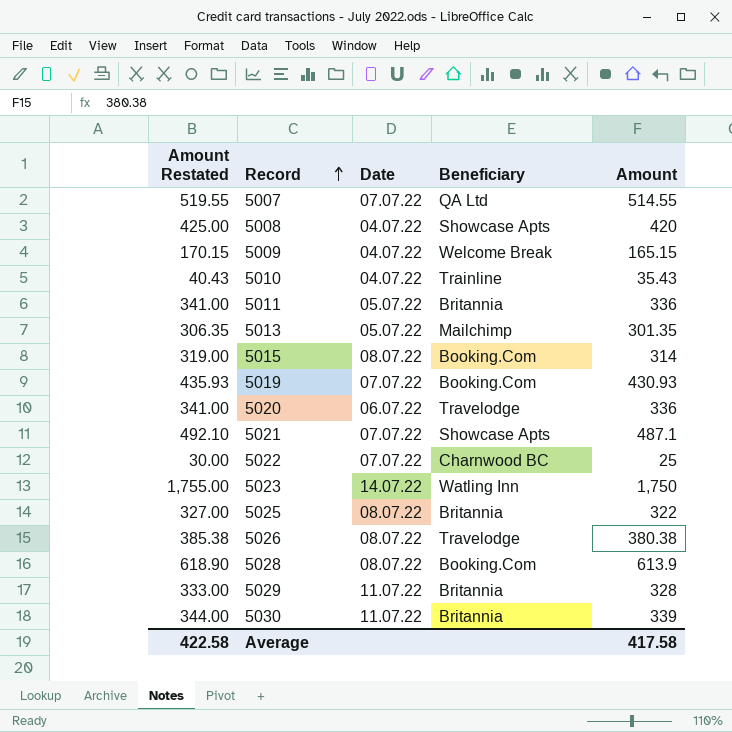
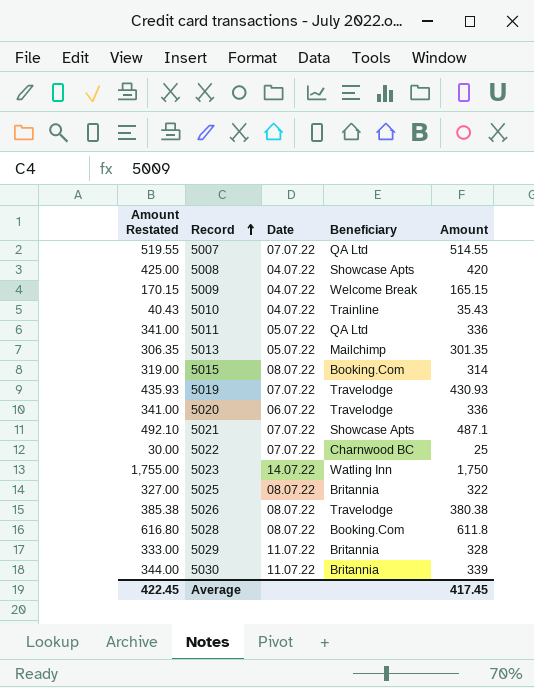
5011 | Beneficiary: Britannia -> QA Ltd
5019 | Beneficiary: Booking.Com -> Travelodge
5028 | Amount Restated: 618.90 -> 616.80
5028 | Amount: 613.9 -> 611.8
Average | Amount Restated: 422.58 -> 422.45
Average | Amount: 417.58 -> 417.45

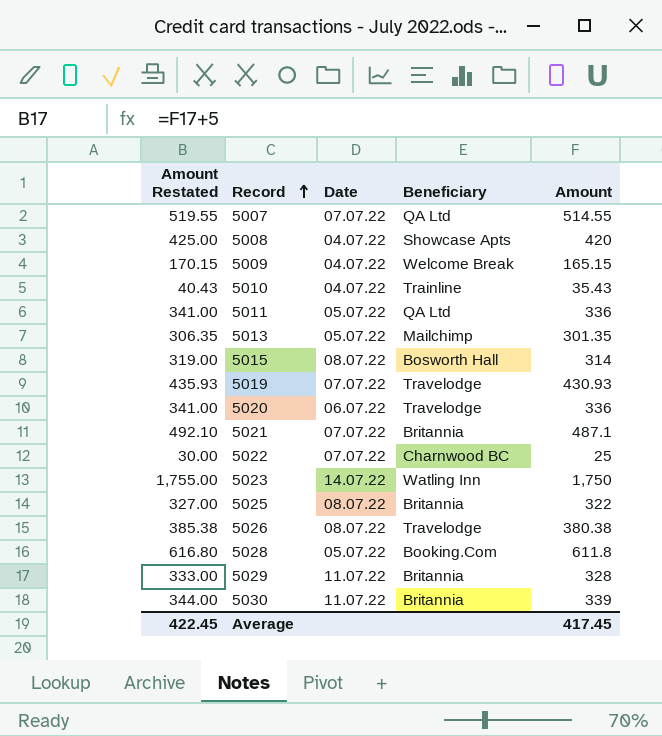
5015 | Beneficiary: Booking.Com -> Bosworth Hall
5021 | Beneficiary: Showcase Apts -> Britannia
5028 | Date: 08.07.22 -> 05.07.22

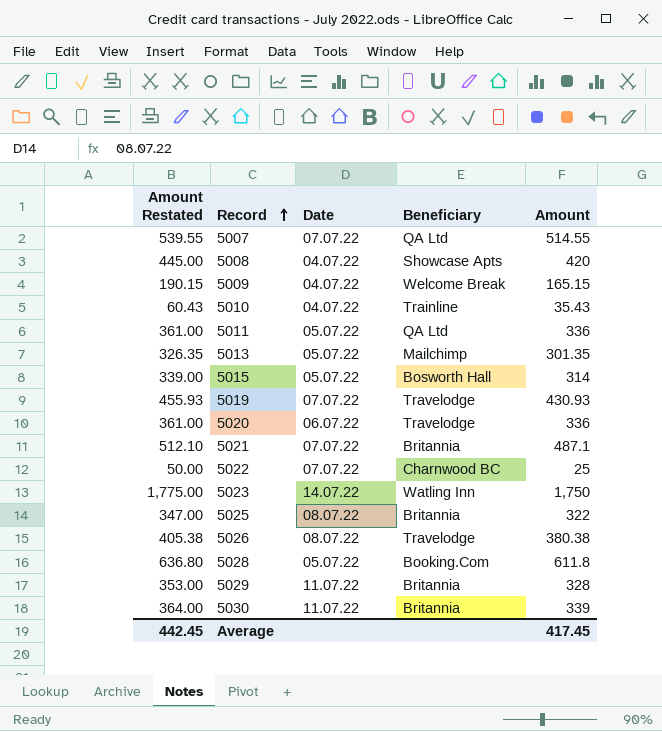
column Amount Restated | formula: [Amount] + 5 -> [Amount] + 25
5015 | Date: 08.07.22 -> 05.07.22
Average | Amount Restated: 422.45 -> 442.45

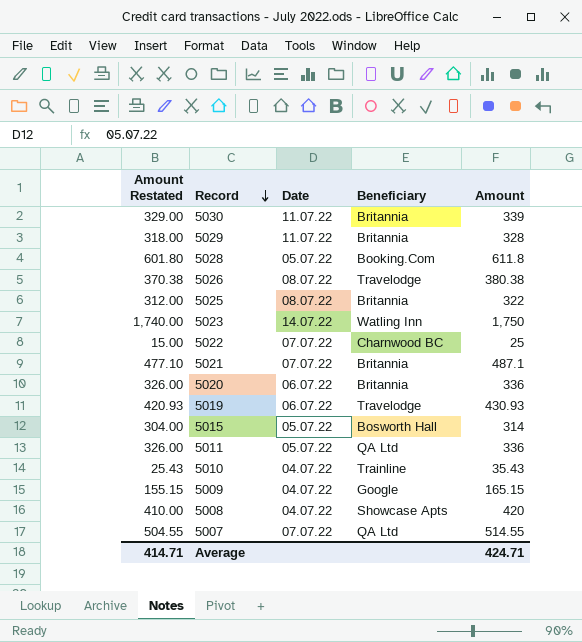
row order: Record ascending -> Record descending
column Amount Restated | formula: [Amount] + 25 -> [Amount] - 10
row 5013: 326.35 | 05.07.22 | Mailchimp | 301.35 -> none
5020 | Beneficiary: Travelodge -> Britannia
5019 | Date: 07.07.22 -> 06.07.22
5009 | Beneficiary: Welcome Break -> Google
Average | Amount Restated: 442.45 -> 414.71
Average | Amount: 417.45 -> 424.71

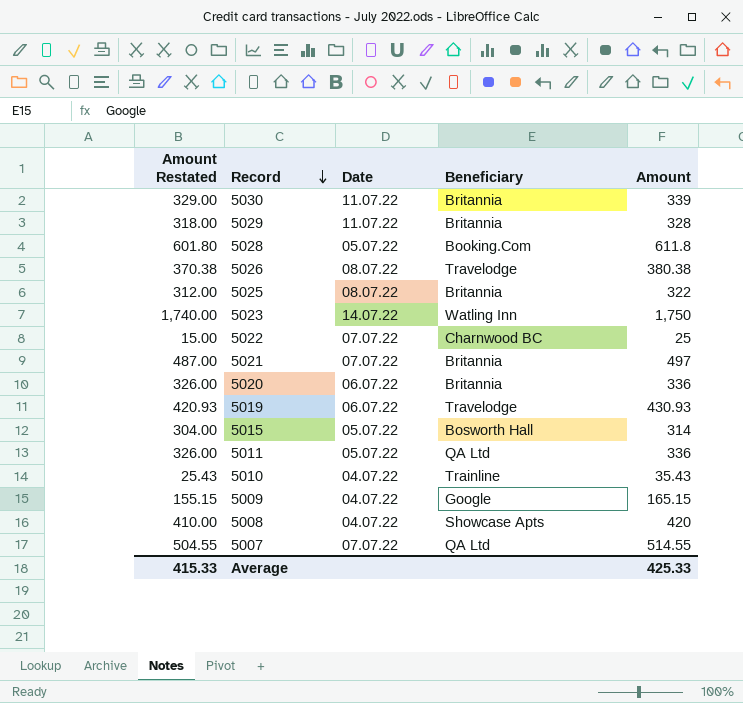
5021 | Amount Restated: 477.10 -> 487.00
5021 | Amount: 487.1 -> 497
Average | Amount Restated: 414.71 -> 415.33
Average | Amount: 424.71 -> 425.33

